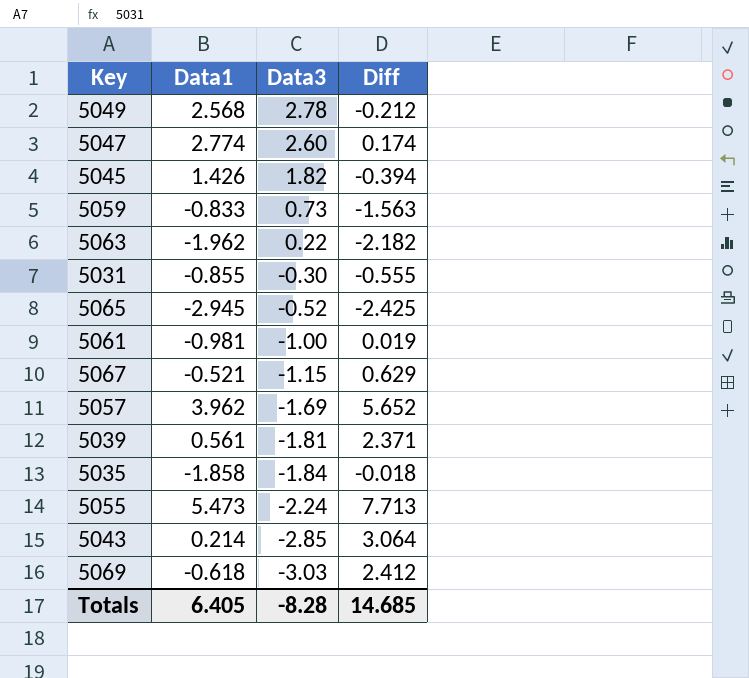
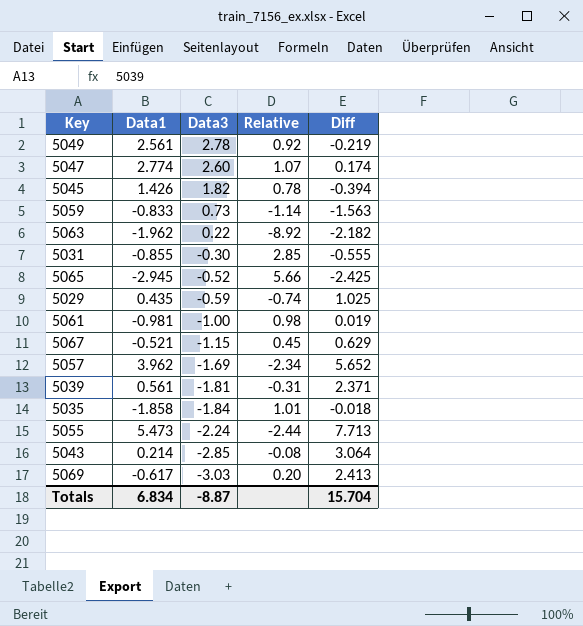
column Relative | formula: none -> [Data1] / [Data3]
5049 | Data1: 2.568 -> 2.561
5049 | Diff: -0.212 -> -0.219
row 5029: none -> 0.435 | -0.59 | -0.74 | 1.025
5069 | Data1: -0.618 -> -0.617
5069 | Diff: 2.412 -> 2.413
Totals | Data1: 6.405 -> 6.834
Totals | Data3: -8.28 -> -8.87
Totals | Diff: 14.685 -> 15.704

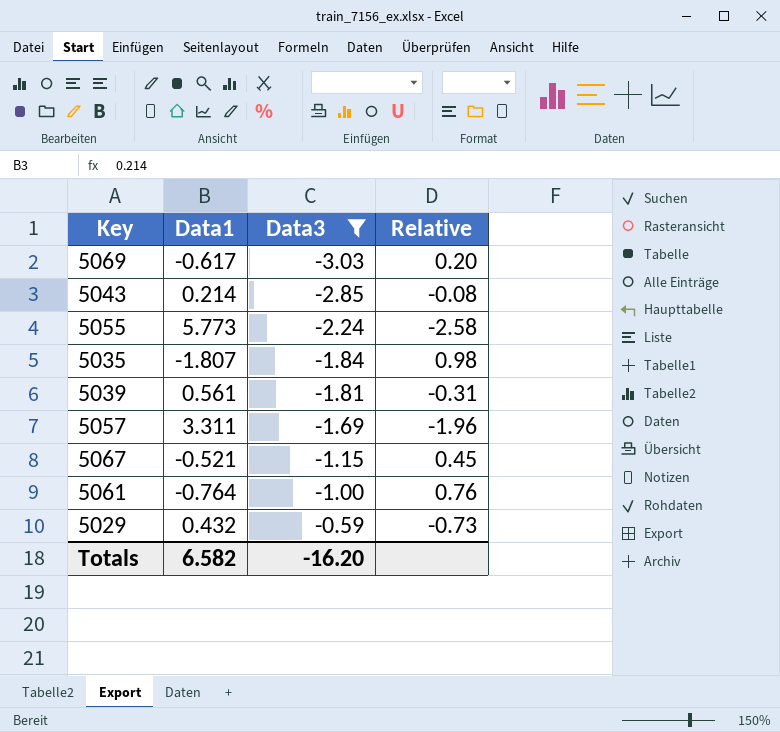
filter: none -> Data3 <= -0.59
row order: Data3 descending -> Data3 ascending
column Diff | formula: [Data1] - [Data3] -> none
5055 | Data1: 5.473 -> 5.773
5055 | Relative: -2.44 -> -2.58
5035 | Data1: -1.858 -> -1.807
5035 | Relative: 1.01 -> 0.98
5057 | Data1: 3.962 -> 3.311
5057 | Relative: -2.34 -> -1.96
5061 | Data1: -0.981 -> -0.764
5061 | Relative: 0.98 -> 0.76
5029 | Data1: 0.435 -> 0.432
5029 | Relative: -0.74 -> -0.73
Totals | Data1: 6.834 -> 6.582
Totals | Data3: -8.87 -> -16.20

